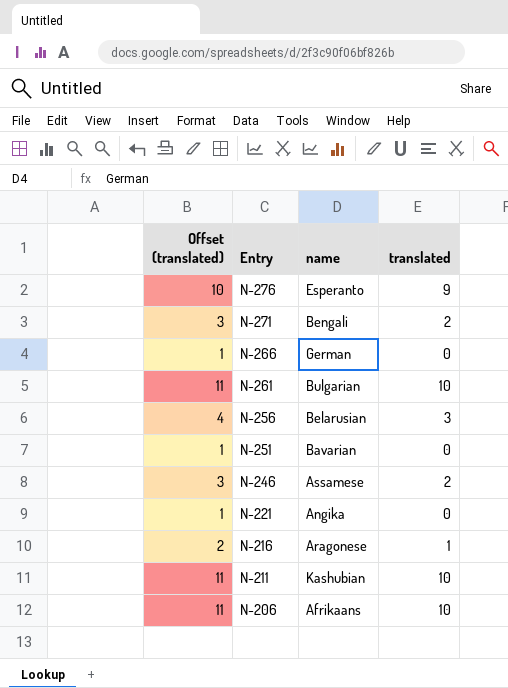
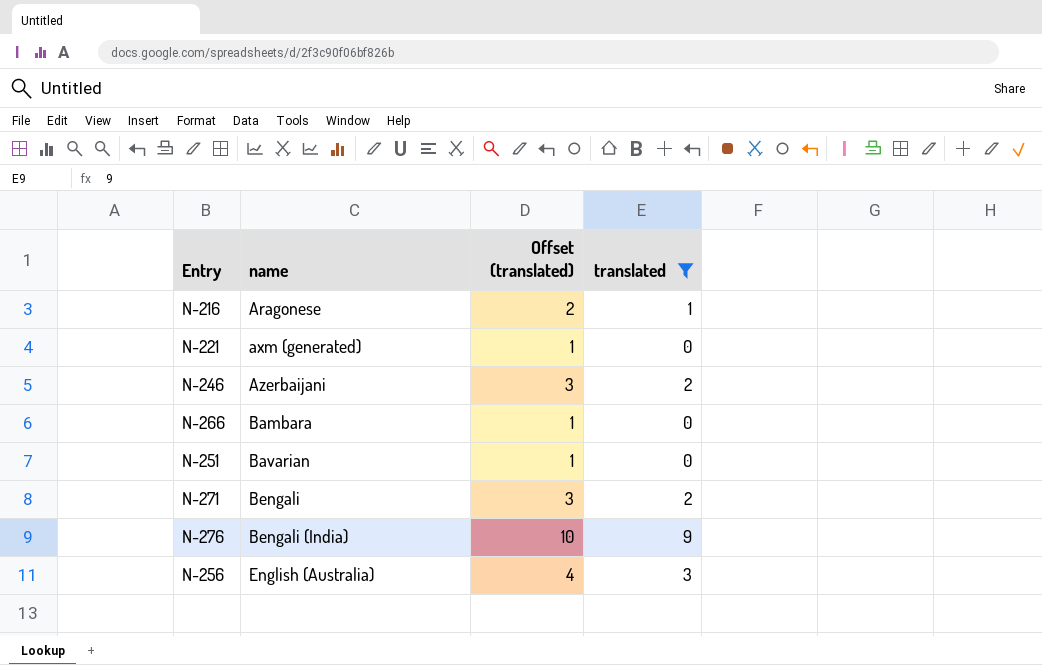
filter: none -> translated != 10
row order: Entry descending -> name ascending
column Offset (translated) | position: 1 -> 3
N-221 | name: Angika -> axm (generated)
N-246 | name: Assamese -> Azerbaijani
N-266 | name: German -> Bambara
N-276 | name: Esperanto -> Bengali (India)
N-256 | name: Belarusian -> English (Australia)

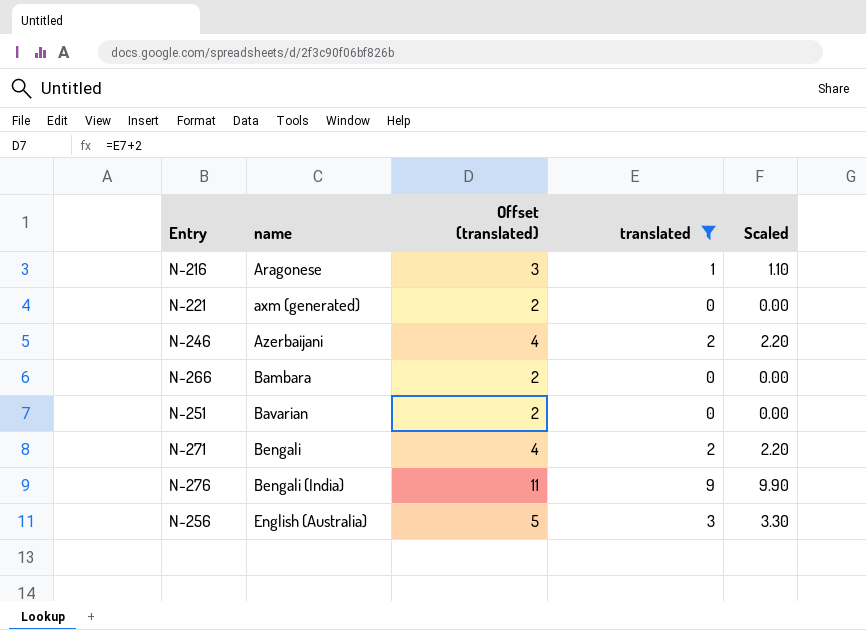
column Offset (translated) | formula: [translated] + 1 -> [translated] + 2
column Scaled | formula: none -> [translated] * 1.1

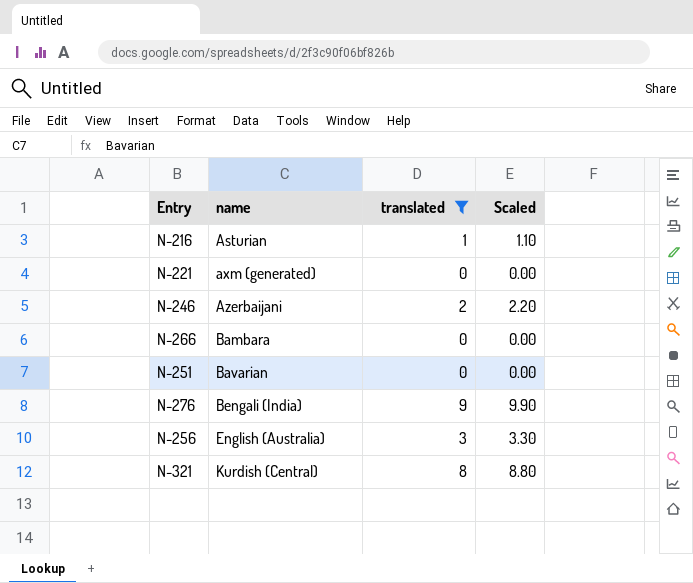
column Offset (translated) | formula: [translated] + 2 -> none
row N-271: Bengali | 4 | 2 | 2.20 -> none
N-216 | name: Aragonese -> Asturian
row N-321: none -> Kurdish (Central) | 8 | 8.80

